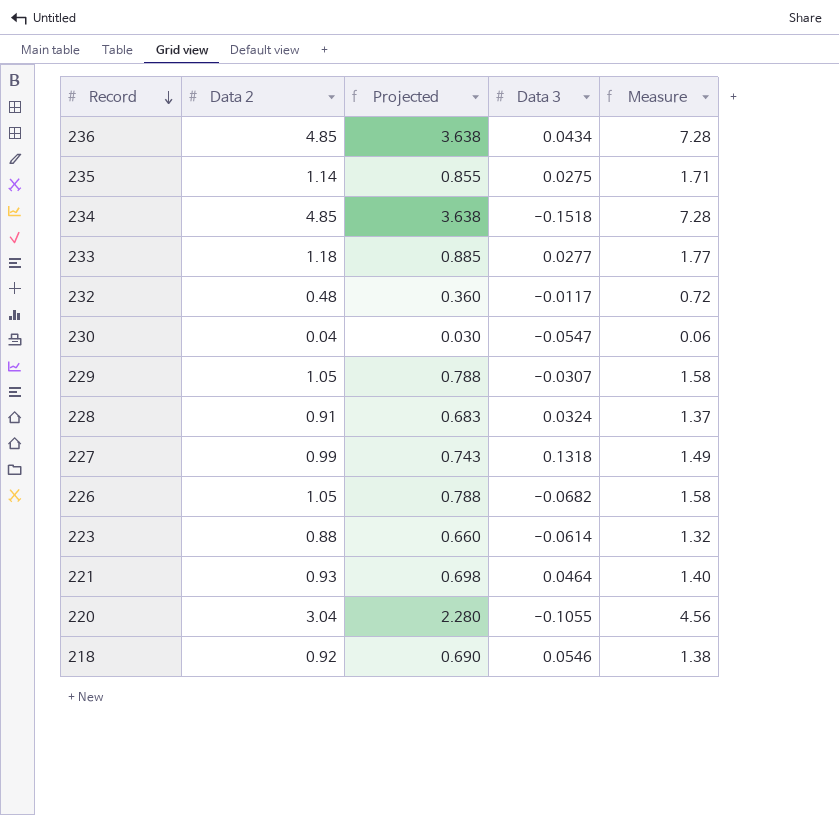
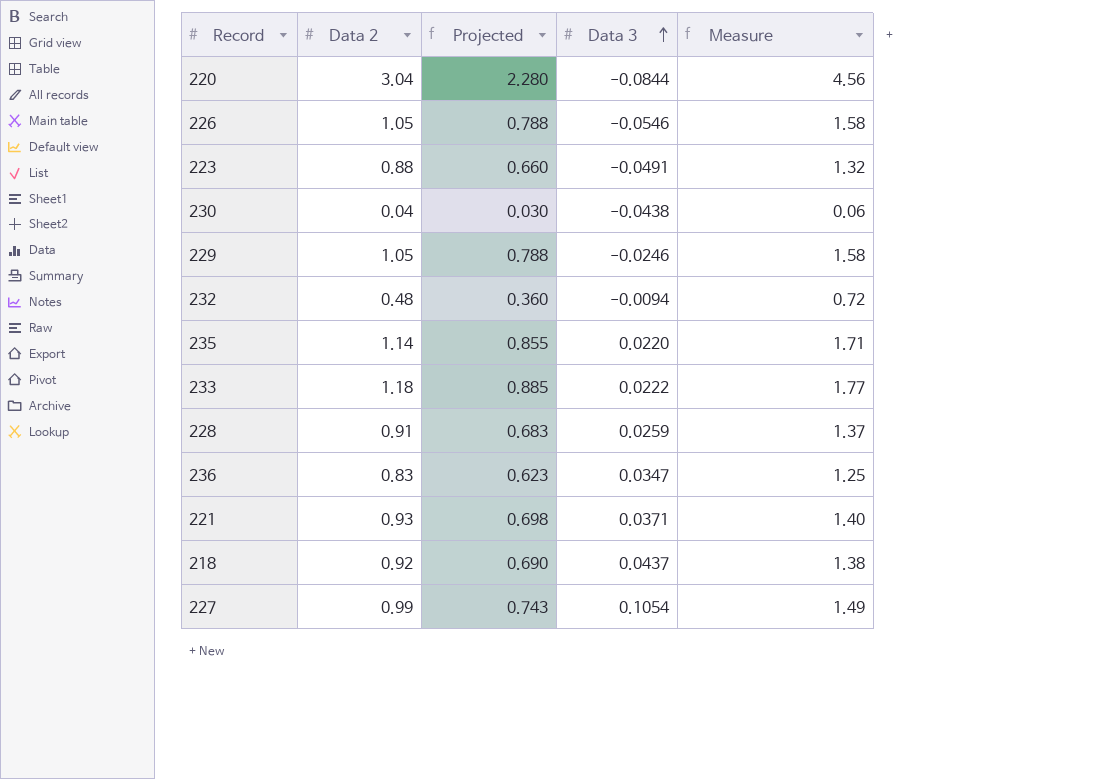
row order: Record descending -> Data 3 ascending
row 234: 4.85 | 3.638 | -0.1518 | 7.28 -> none
220 | Data 3: -0.1055 -> -0.0844
226 | Data 3: -0.0682 -> -0.0546
223 | Data 3: -0.0614 -> -0.0491
230 | Data 3: -0.0547 -> -0.0438
229 | Data 3: -0.0307 -> -0.0246
232 | Data 3: -0.0117 -> -0.0094
235 | Data 3: 0.0275 -> 0.0220
233 | Data 3: 0.0277 -> 0.0222
228 | Data 3: 0.0324 -> 0.0259
236 | Data 2: 4.85 -> 0.83
236 | Projected: 3.638 -> 0.623
236 | Data 3: 0.0434 -> 0.0347
236 | Measure: 7.28 -> 1.25
221 | Data 3: 0.0464 -> 0.0371
218 | Data 3: 0.0546 -> 0.0437
227 | Data 3: 0.1318 -> 0.1054

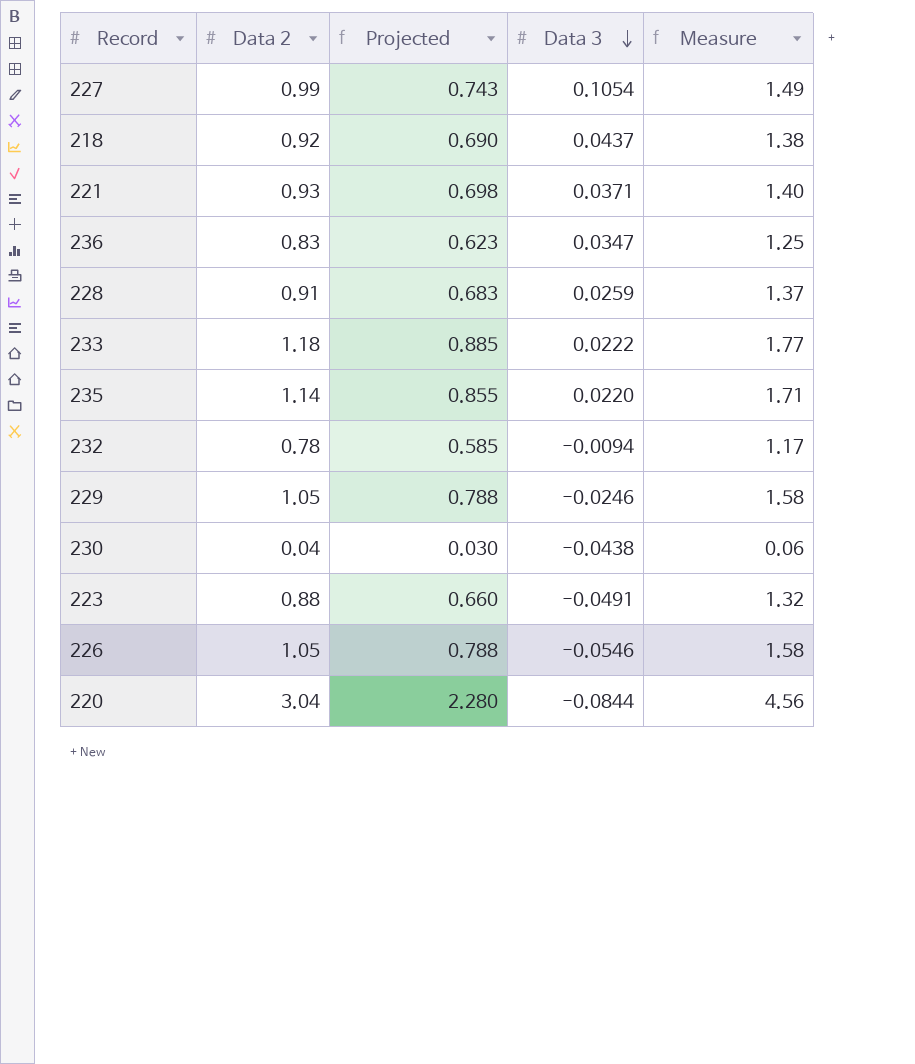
row order: Data 3 ascending -> Data 3 descending
232 | Data 2: 0.48 -> 0.78
232 | Projected: 0.360 -> 0.585
232 | Measure: 0.72 -> 1.17

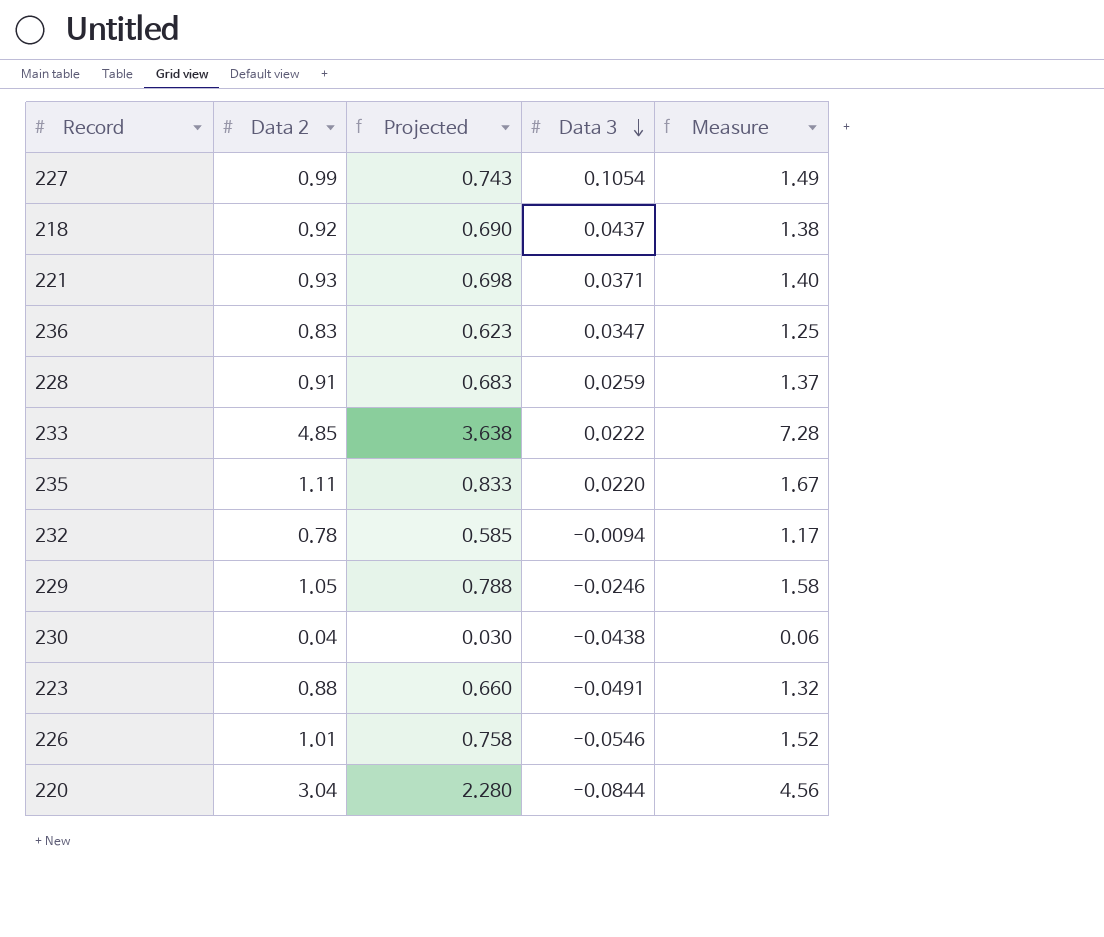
233 | Data 2: 1.18 -> 4.85
233 | Projected: 0.885 -> 3.638
233 | Measure: 1.77 -> 7.28
235 | Data 2: 1.14 -> 1.11
235 | Projected: 0.855 -> 0.833
235 | Measure: 1.71 -> 1.67
226 | Data 2: 1.05 -> 1.01
226 | Projected: 0.788 -> 0.758
226 | Measure: 1.58 -> 1.52

